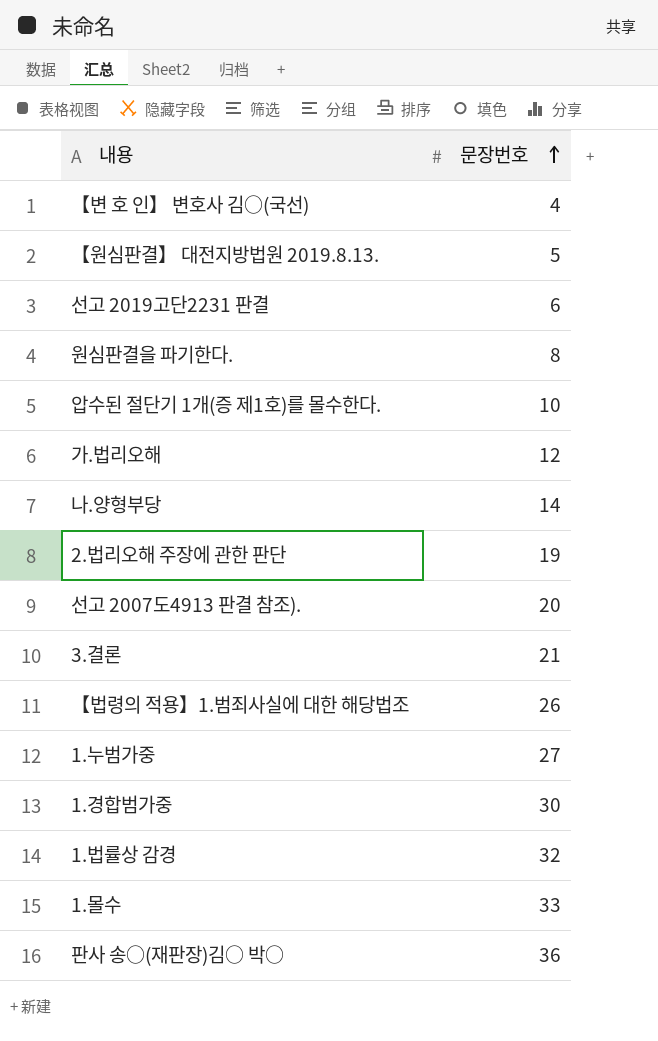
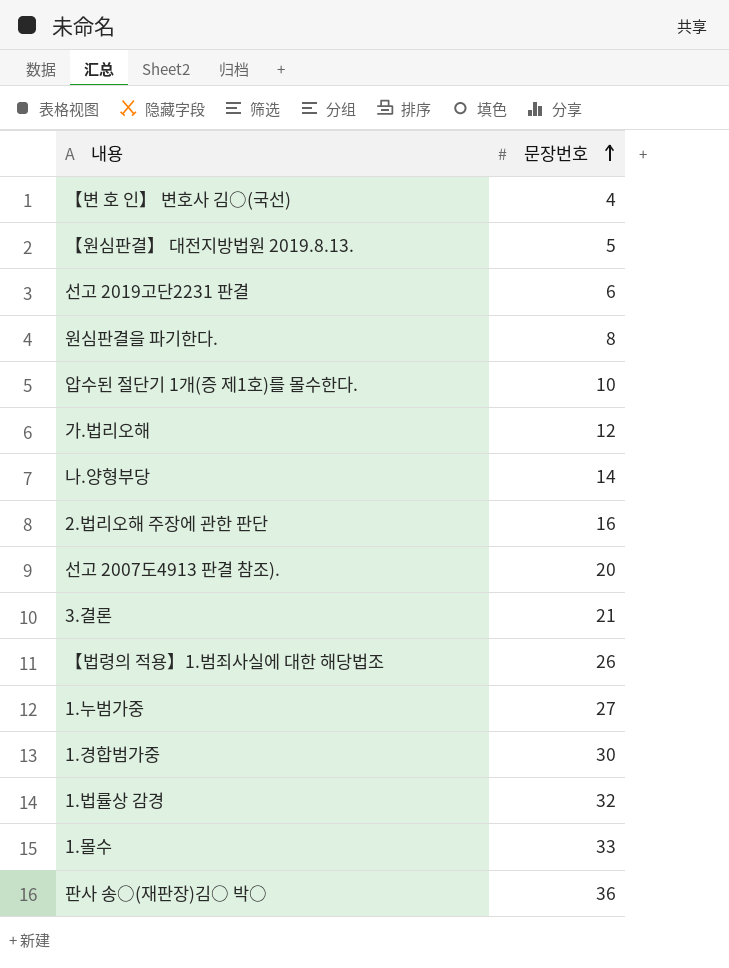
2.법리오해 주장에 관한 판단 | 문장번호: 19 -> 16

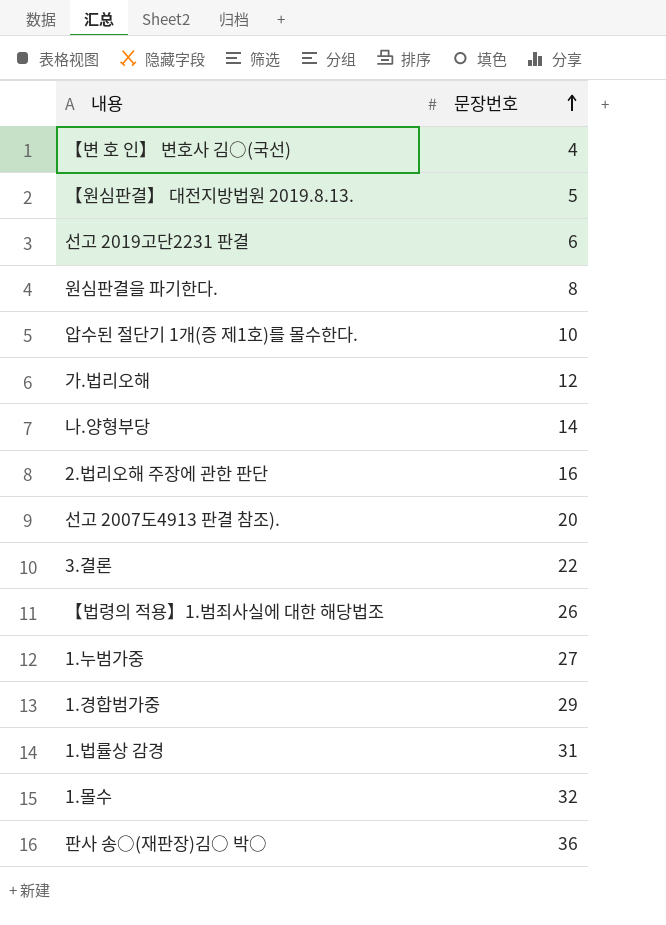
3.결론 | 문장번호: 21 -> 22
1.경합범가중 | 문장번호: 30 -> 29
1.법률상 감경 | 문장번호: 32 -> 31
1.몰수 | 문장번호: 33 -> 32

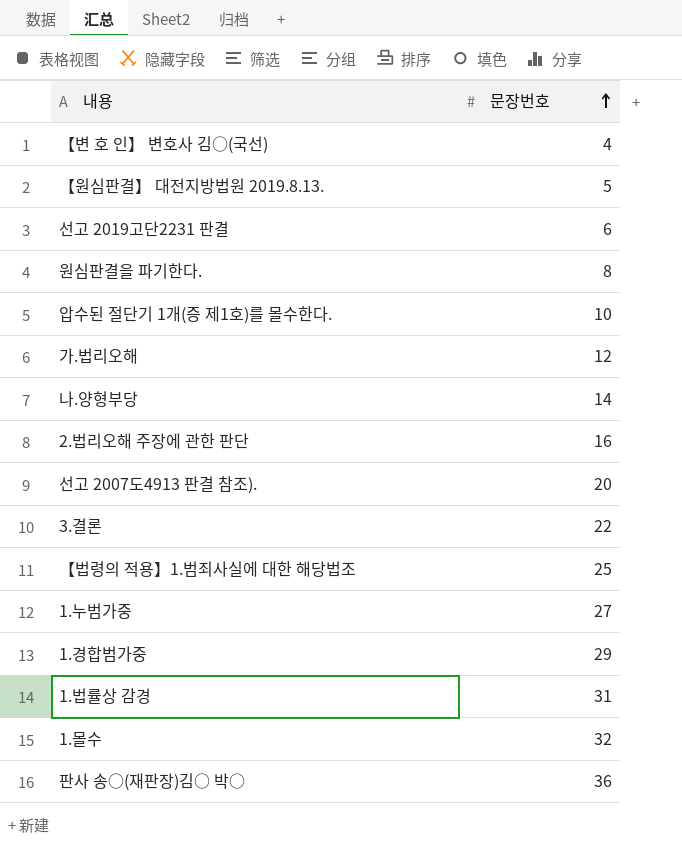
【법령의 적용】1.범죄사실에 대한 해당법조 | 문장번호: 26 -> 25

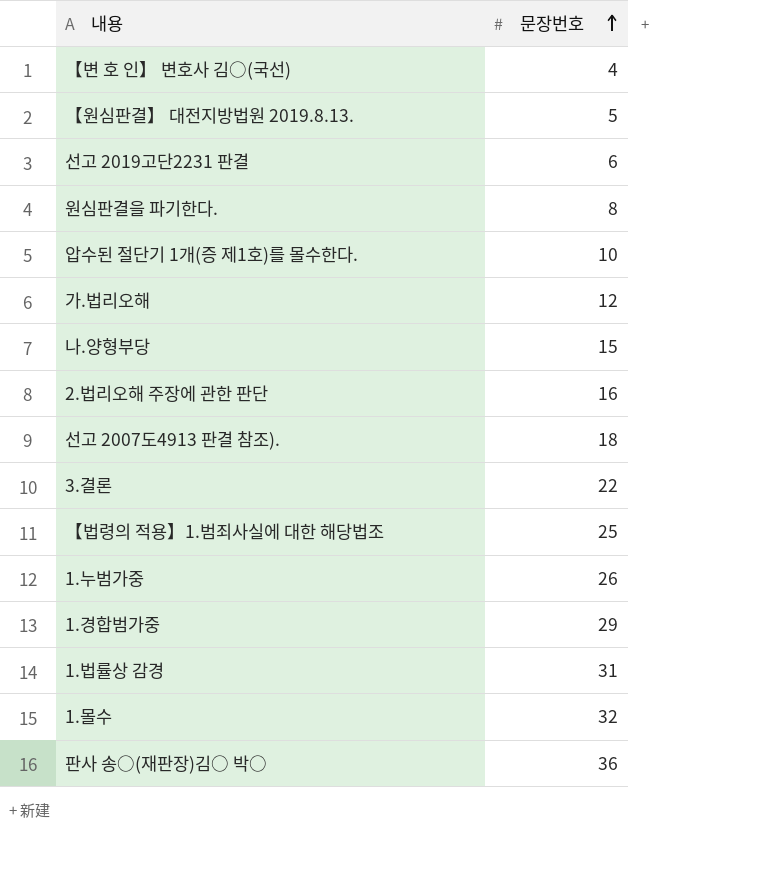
나.양형부당 | 문장번호: 14 -> 15
선고 2007도4913 판결 참조). | 문장번호: 20 -> 18
1.누범가중 | 문장번호: 27 -> 26

